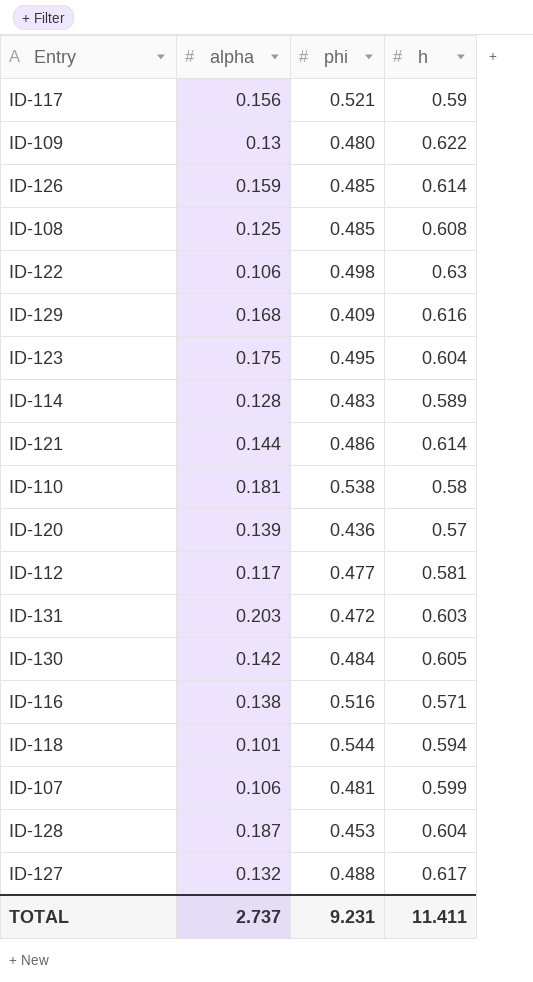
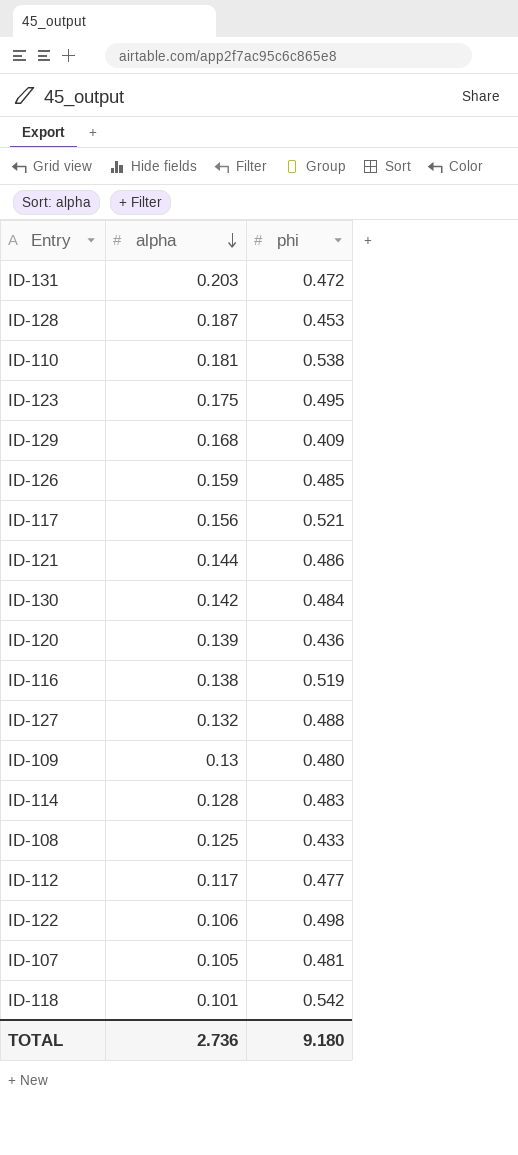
row order: none -> alpha descending
column h | position: 4 -> none
ID-116 | phi: 0.516 -> 0.519
ID-108 | phi: 0.485 -> 0.433
ID-107 | alpha: 0.106 -> 0.105
ID-118 | phi: 0.544 -> 0.542
TOTAL | alpha: 2.737 -> 2.736
TOTAL | phi: 9.231 -> 9.180

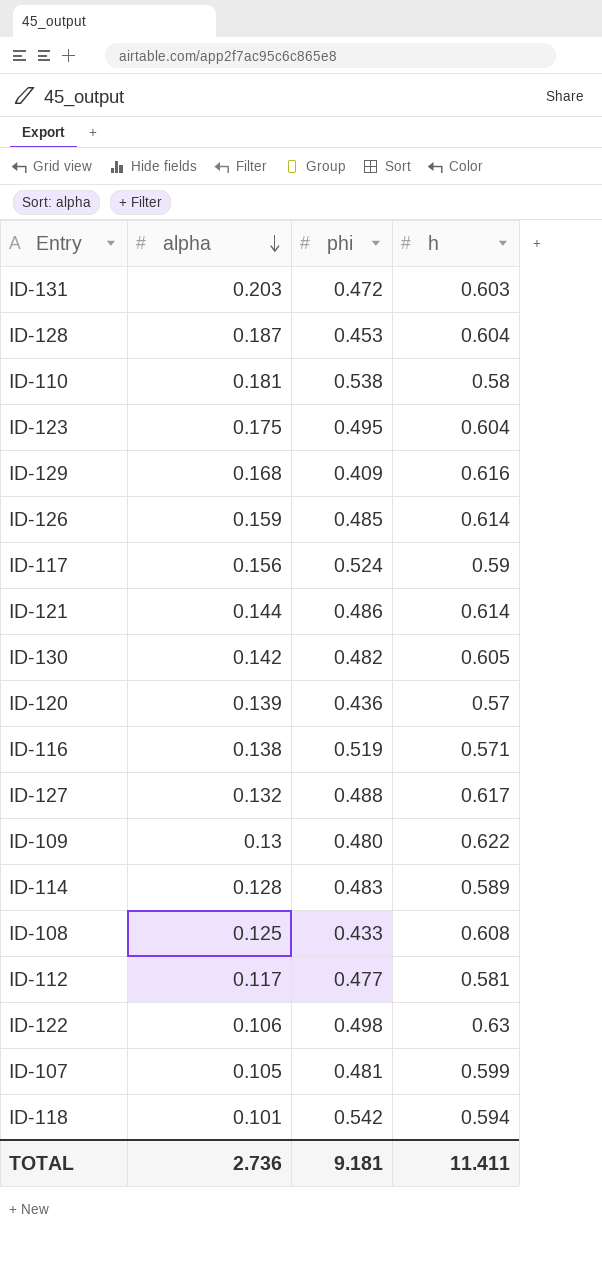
column h | position: none -> 4
ID-117 | phi: 0.521 -> 0.524
ID-130 | phi: 0.484 -> 0.482
TOTAL | phi: 9.180 -> 9.181

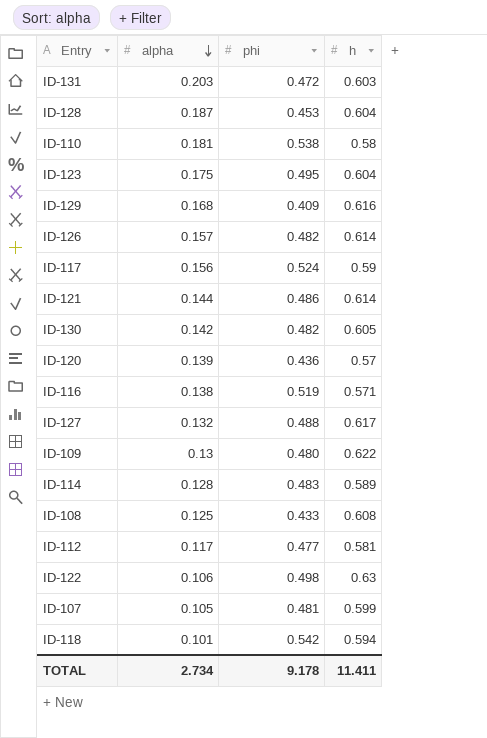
ID-126 | alpha: 0.159 -> 0.157
ID-126 | phi: 0.485 -> 0.482
TOTAL | alpha: 2.736 -> 2.734
TOTAL | phi: 9.181 -> 9.178

